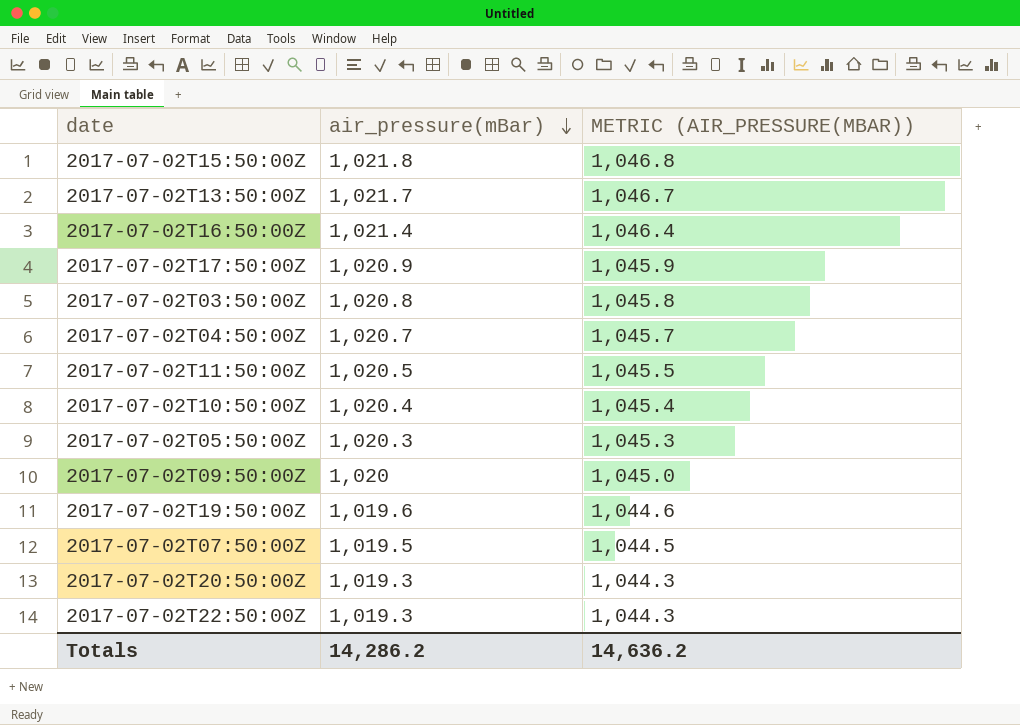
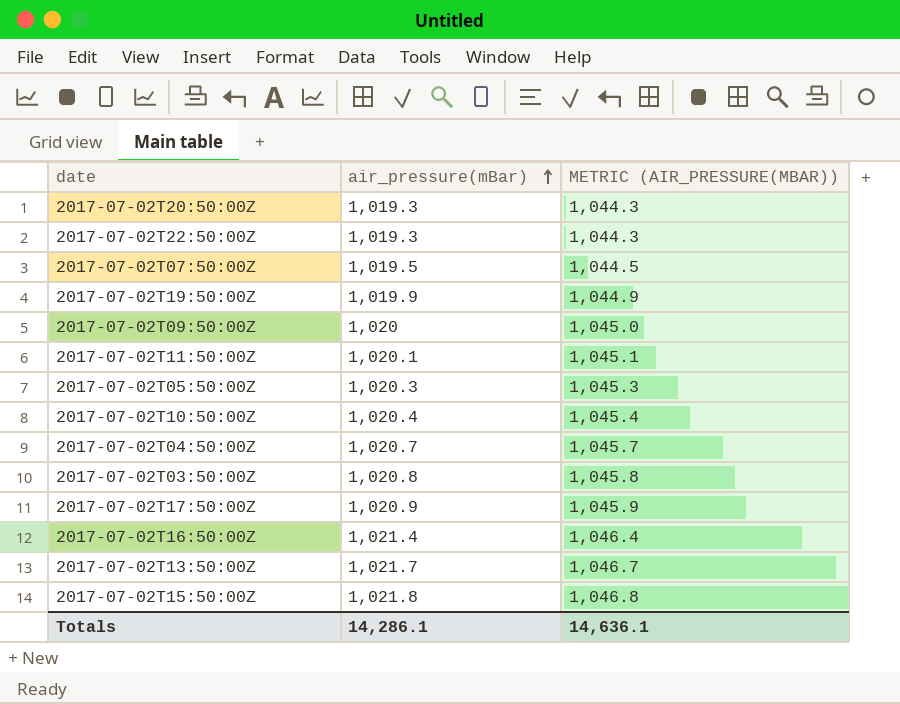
row order: air_pressure(mBar) descending -> air_pressure(mBar) ascending
2017-07-02T19:50:00Z | air_pressure(mBar): 1,019.6 -> 1,019.9
2017-07-02T19:50:00Z | METRIC (AIR_PRESSURE(MBAR)): 1,044.6 -> 1,044.9
2017-07-02T11:50:00Z | air_pressure(mBar): 1,020.5 -> 1,020.1
2017-07-02T11:50:00Z | METRIC (AIR_PRESSURE(MBAR)): 1,045.5 -> 1,045.1
Totals | air_pressure(mBar): 14,286.2 -> 14,286.1
Totals | METRIC (AIR_PRESSURE(MBAR)): 14,636.2 -> 14,636.1

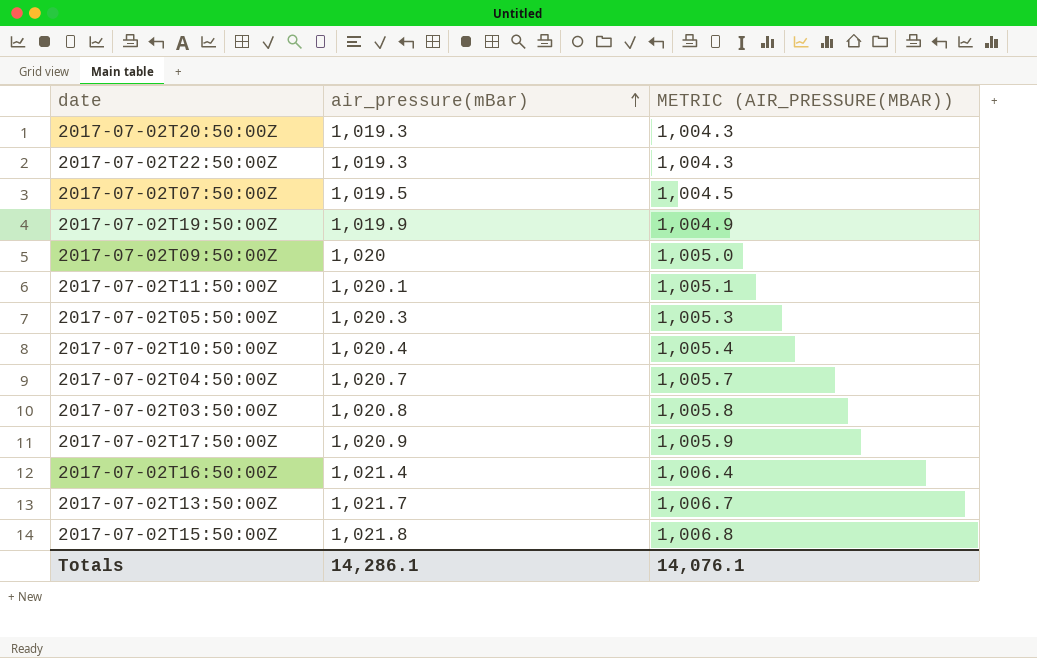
column METRIC (AIR_PRESSURE(MBAR)) | formula: [air_pressure(mBar)] + 25 -> [air_pressure(mBar)] - 15
Totals | METRIC (AIR_PRESSURE(MBAR)): 14,636.1 -> 14,076.1

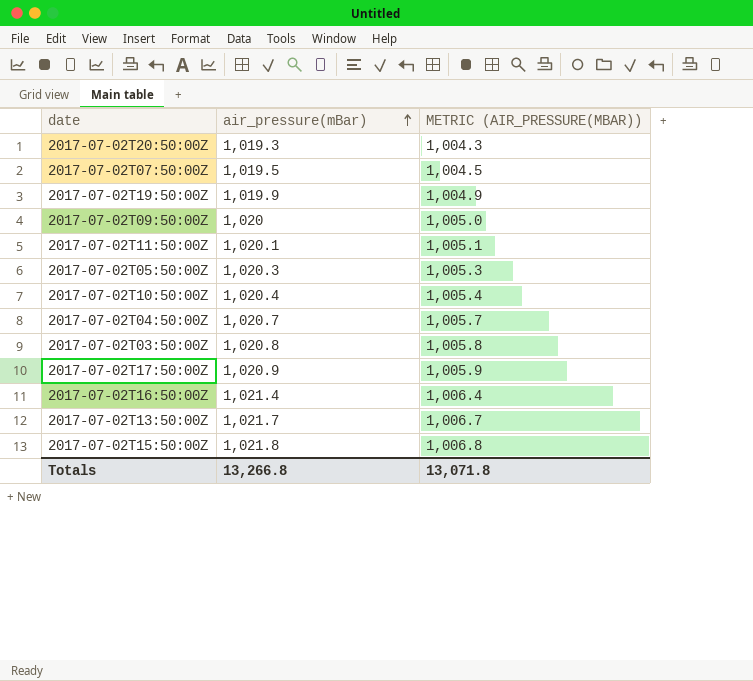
row 2017-07-02T22:50:00Z: 1,019.3 | 1,004.3 -> none
Totals | air_pressure(mBar): 14,286.1 -> 13,266.8
Totals | METRIC (AIR_PRESSURE(MBAR)): 14,076.1 -> 13,071.8

